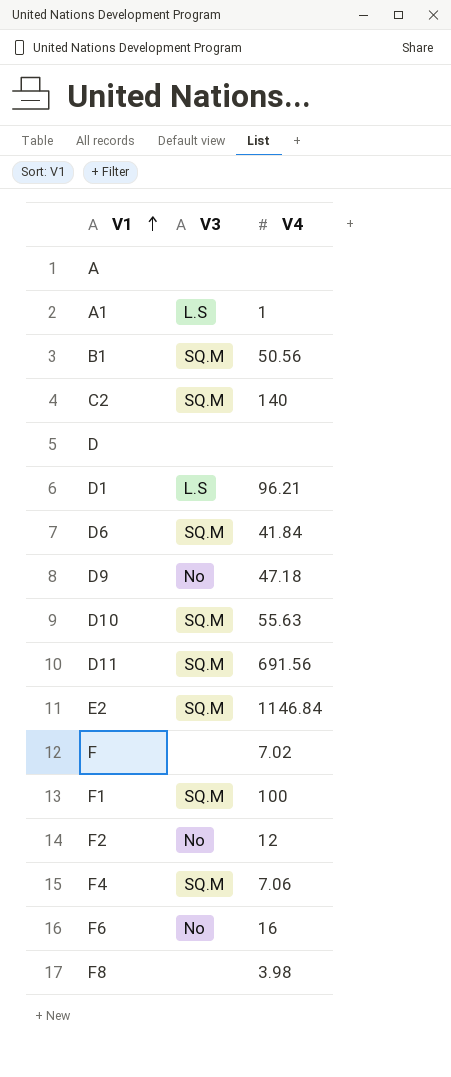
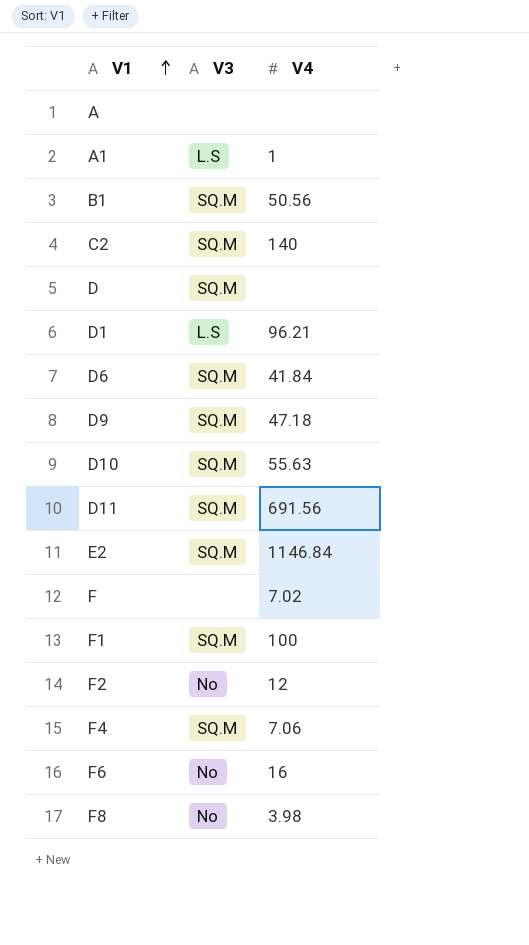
D | V3: none -> SQ.M
D9 | V3: No -> SQ.M
F8 | V3: none -> No

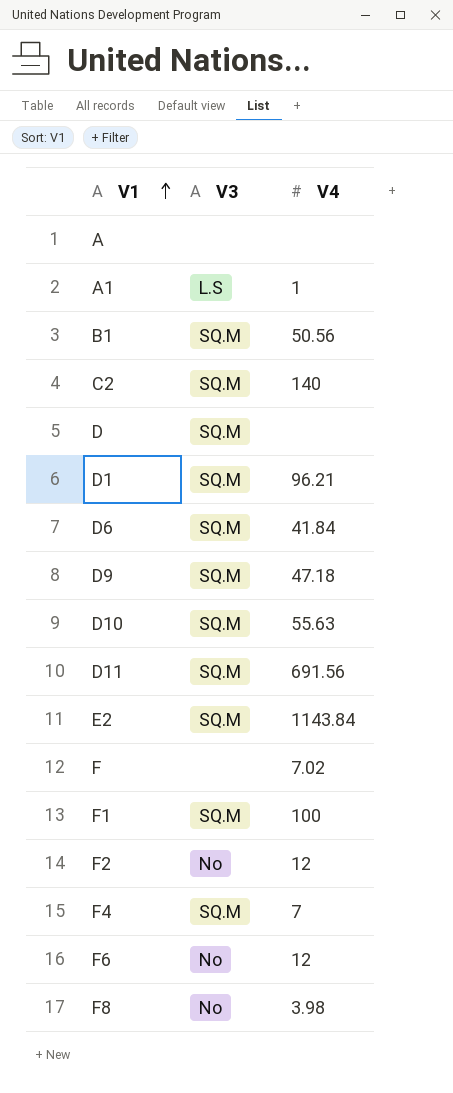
D1 | V3: L.S -> SQ.M
E2 | V4: 1146.84 -> 1143.84
F4 | V4: 7.06 -> 7
F6 | V4: 16 -> 12

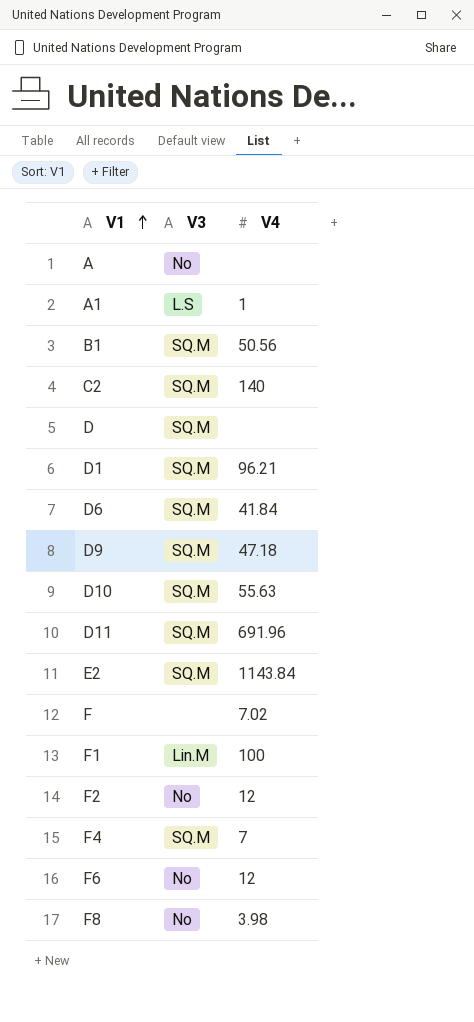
A | V3: none -> No
D11 | V4: 691.56 -> 691.96
F1 | V3: SQ.M -> Lin.M

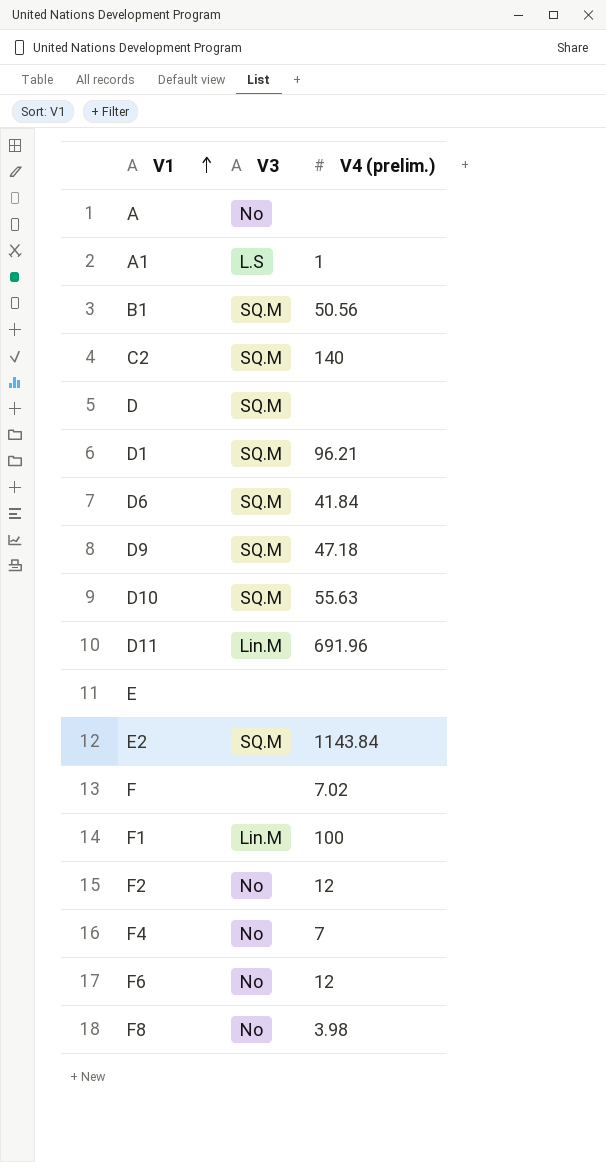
column name: V4 -> V4 (prelim.)
D11 | V3: SQ.M -> Lin.M
row E: none -> none | none
F4 | V3: SQ.M -> No

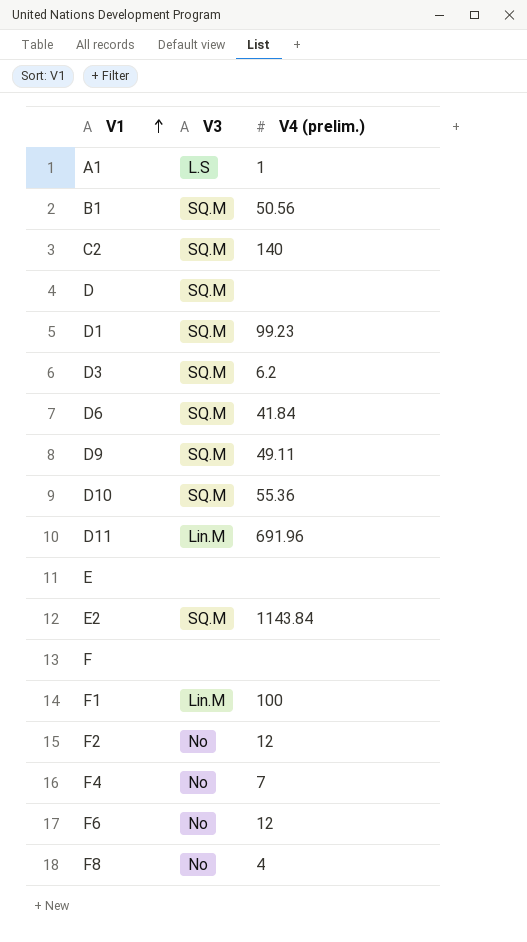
row A: No | none -> none
D1 | V4 (prelim.): 96.21 -> 99.23
row D3: none -> SQ.M | 6.2
D9 | V4 (prelim.): 47.18 -> 49.11
D10 | V4 (prelim.): 55.63 -> 55.36
F | V4 (prelim.): 7.02 -> none
F8 | V4 (prelim.): 3.98 -> 4

